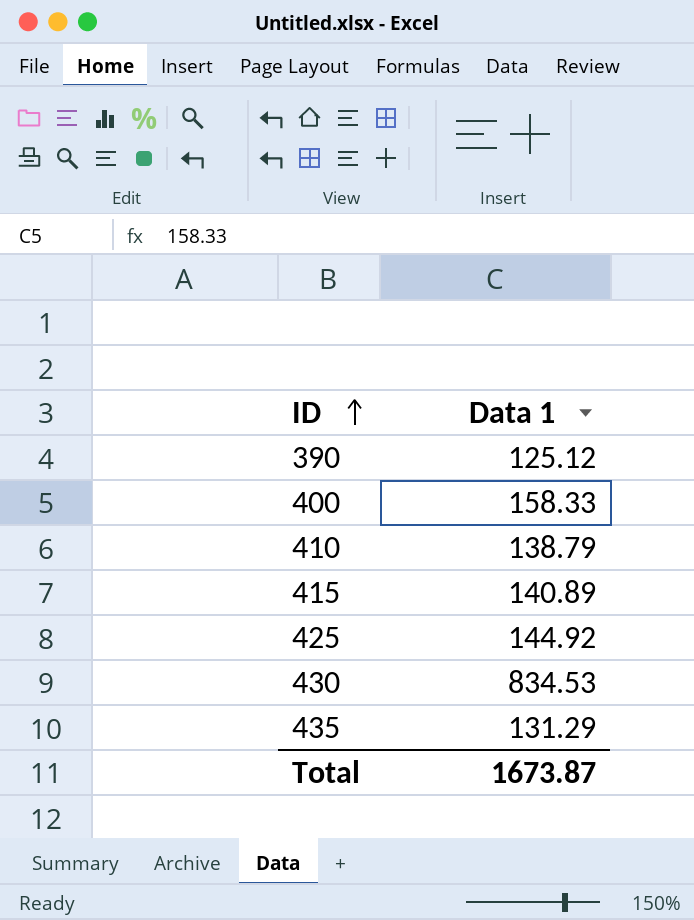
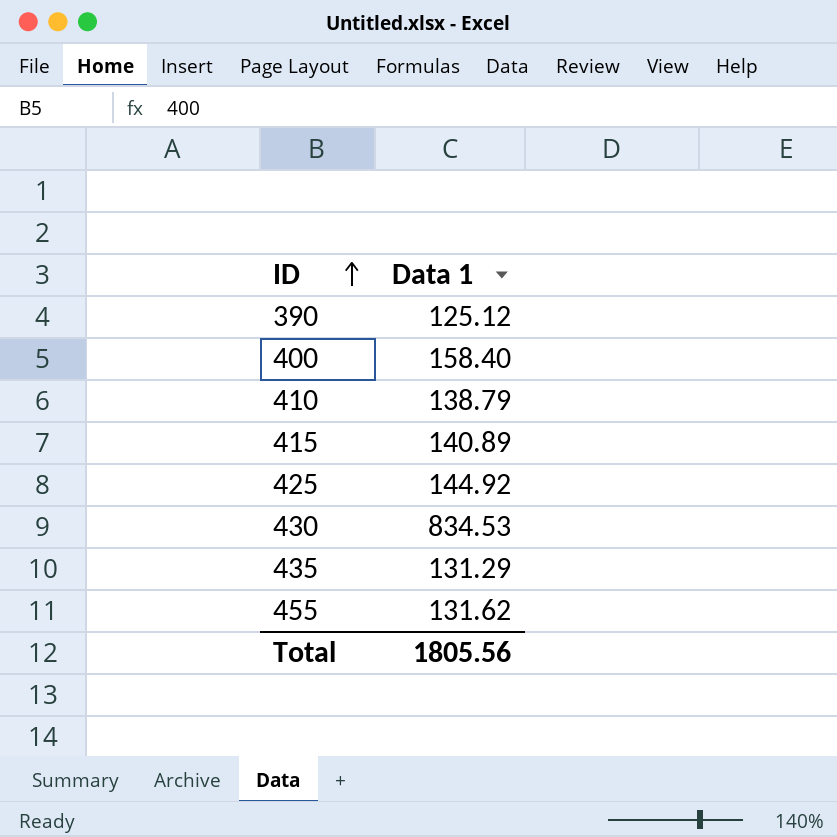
400 | Data 1: 158.33 -> 158.40
row 455: none -> 131.62
Total | Data 1: 1673.87 -> 1805.56

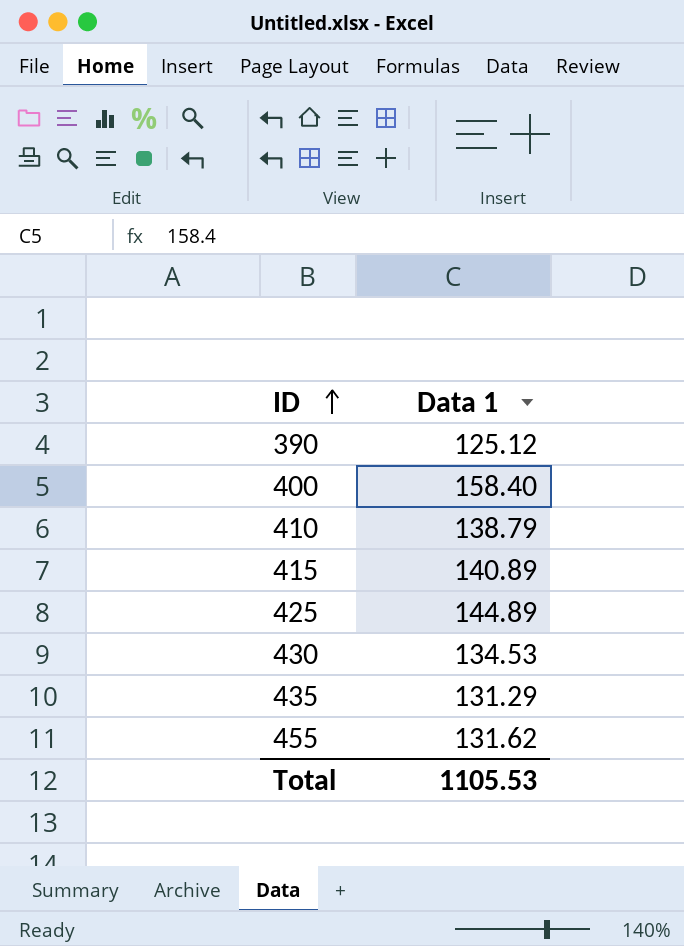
425 | Data 1: 144.92 -> 144.89
430 | Data 1: 834.53 -> 134.53
Total | Data 1: 1805.56 -> 1105.53

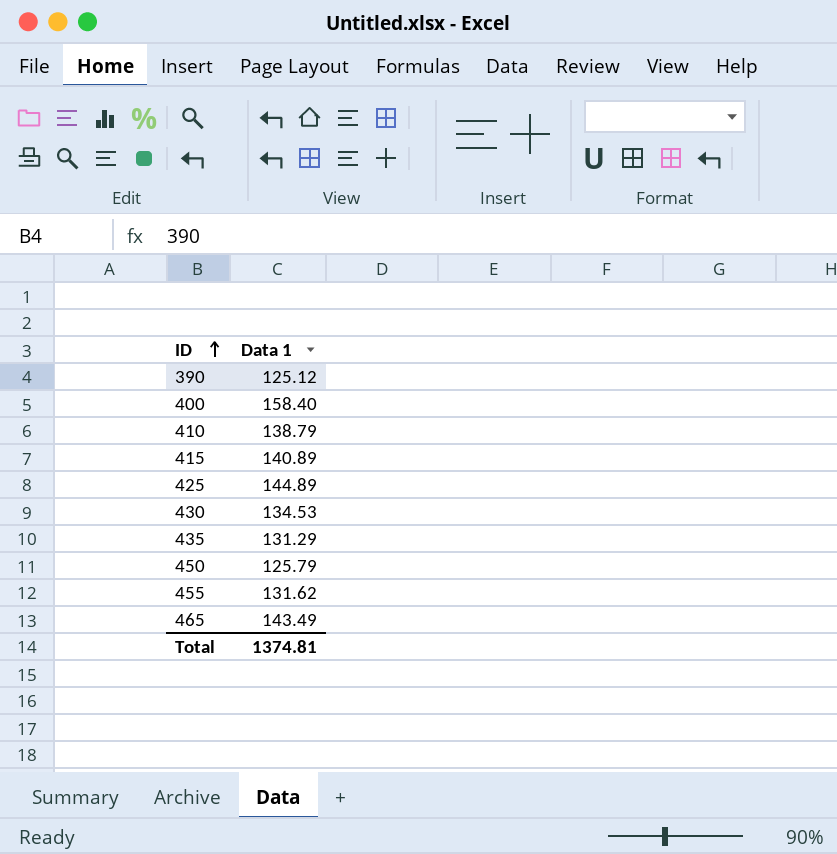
row 450: none -> 125.79
row 465: none -> 143.49
Total | Data 1: 1105.53 -> 1374.81

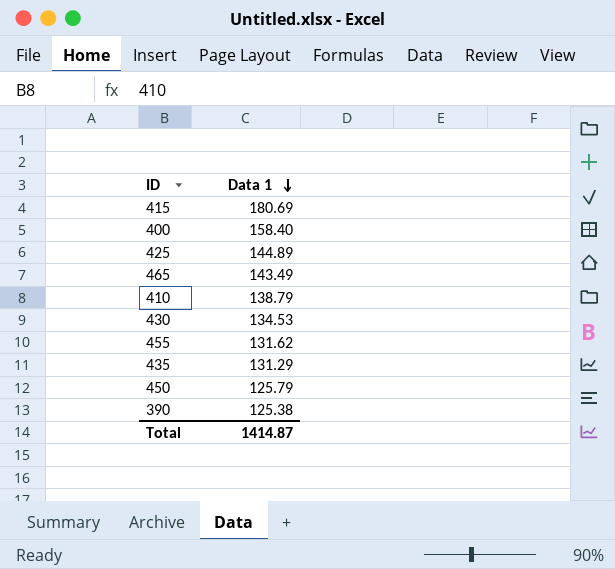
row order: ID ascending -> Data 1 descending
415 | Data 1: 140.89 -> 180.69
390 | Data 1: 125.12 -> 125.38
Total | Data 1: 1374.81 -> 1414.87

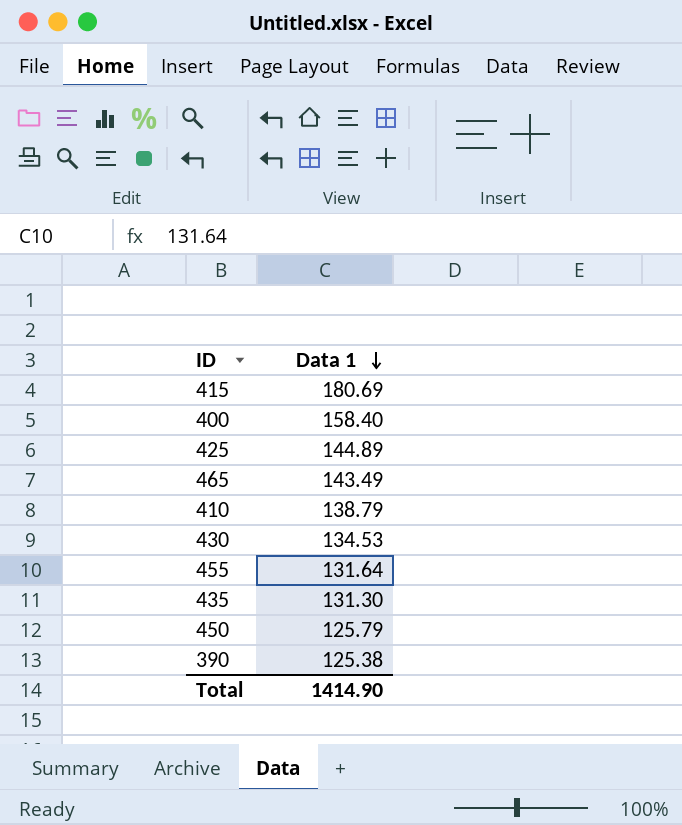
455 | Data 1: 131.62 -> 131.64
435 | Data 1: 131.29 -> 131.30
Total | Data 1: 1414.87 -> 1414.90

